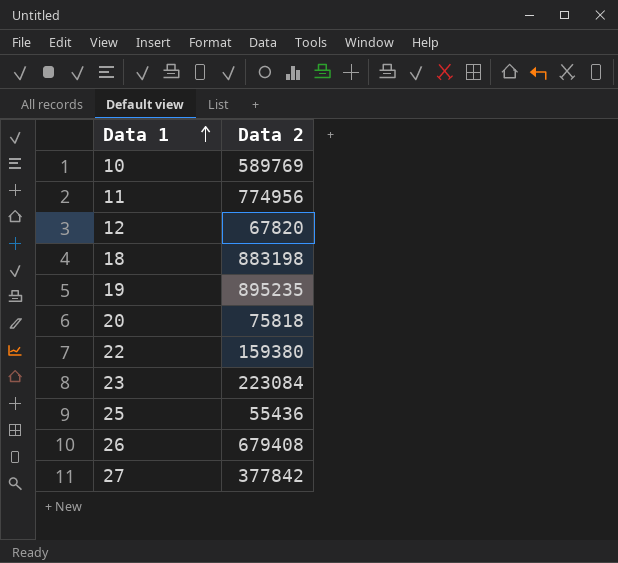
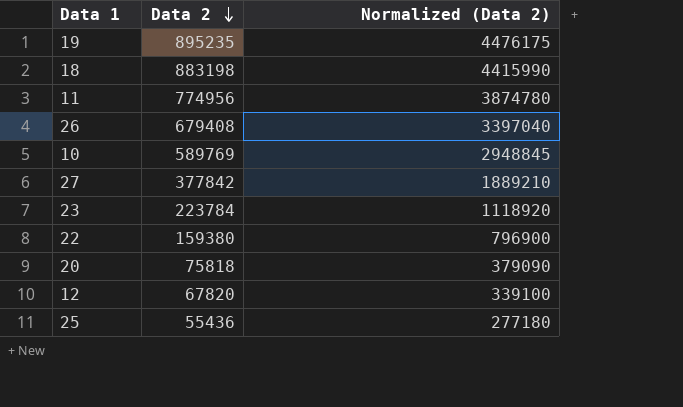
row order: Data 1 ascending -> Data 2 descending
column Normalized (Data 2) | formula: none -> [Data 2] * 5
23 | Data 2: 223084 -> 223784

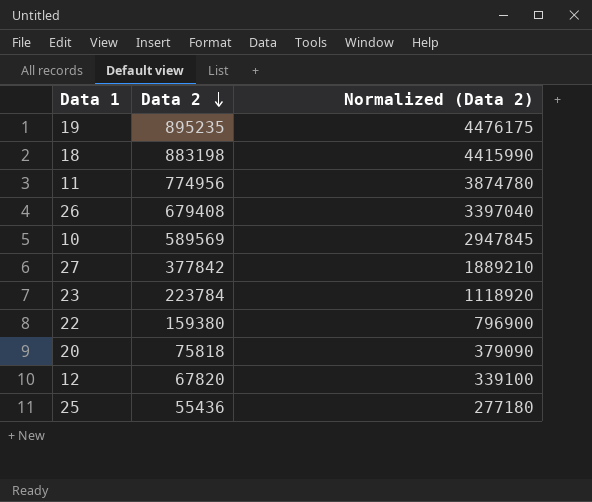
10 | Data 2: 589769 -> 589569
10 | Normalized (Data 2): 2948845 -> 2947845

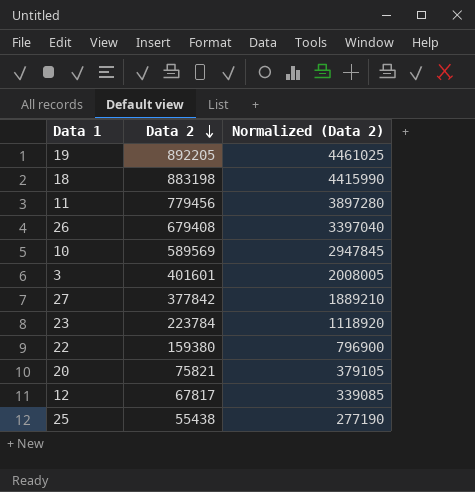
19 | Data 2: 895235 -> 892205
19 | Normalized (Data 2): 4476175 -> 4461025
11 | Data 2: 774956 -> 779456
11 | Normalized (Data 2): 3874780 -> 3897280
row 3: none -> 401601 | 2008005
20 | Data 2: 75818 -> 75821
20 | Normalized (Data 2): 379090 -> 379105
12 | Data 2: 67820 -> 67817
12 | Normalized (Data 2): 339100 -> 339085
25 | Data 2: 55436 -> 55438
25 | Normalized (Data 2): 277180 -> 277190

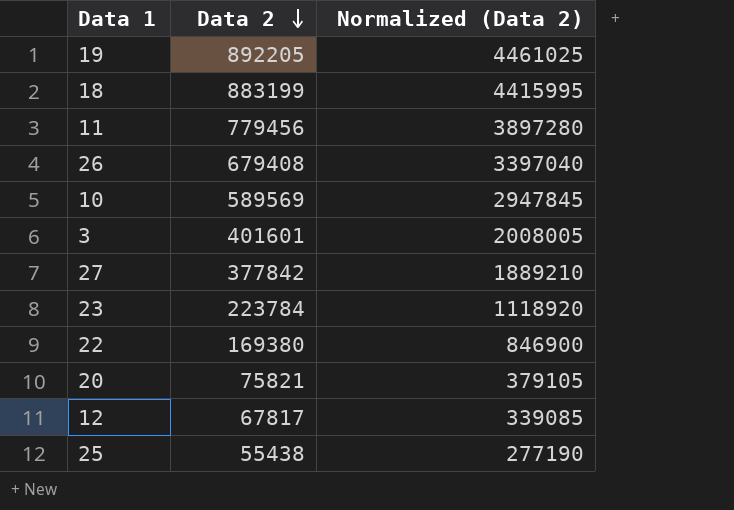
18 | Data 2: 883198 -> 883199
18 | Normalized (Data 2): 4415990 -> 4415995
22 | Data 2: 159380 -> 169380
22 | Normalized (Data 2): 796900 -> 846900

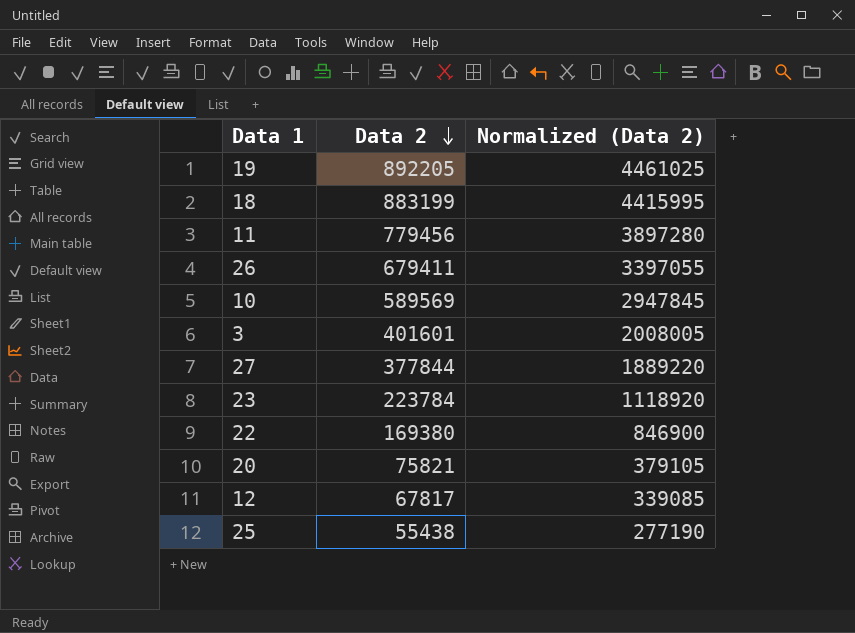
26 | Data 2: 679408 -> 679411
26 | Normalized (Data 2): 3397040 -> 3397055
27 | Data 2: 377842 -> 377844
27 | Normalized (Data 2): 1889210 -> 1889220

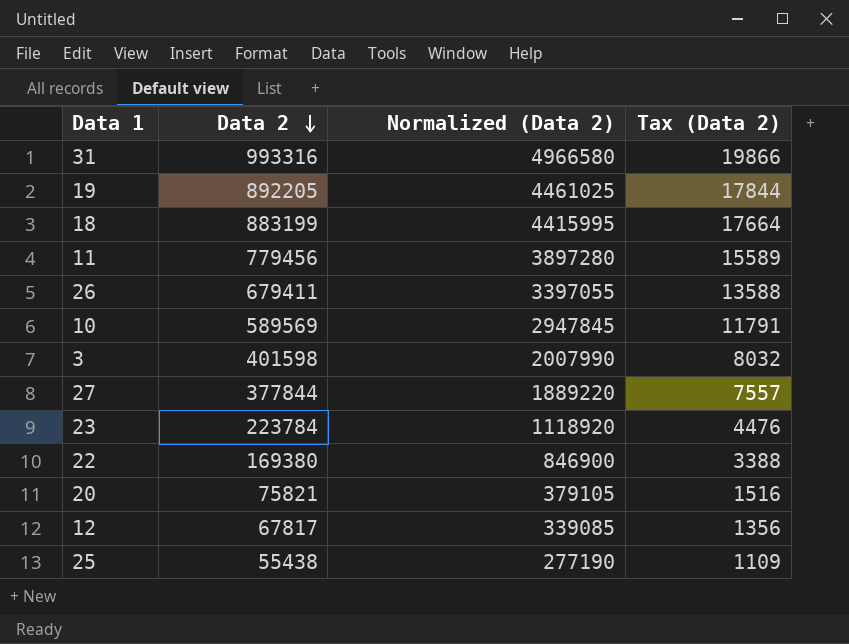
column Tax (Data 2) | formula: none -> [Data 2] * 0.02
row 31: none -> 993316 | 4966580 | 19866
3 | Data 2: 401601 -> 401598
3 | Normalized (Data 2): 2008005 -> 2007990

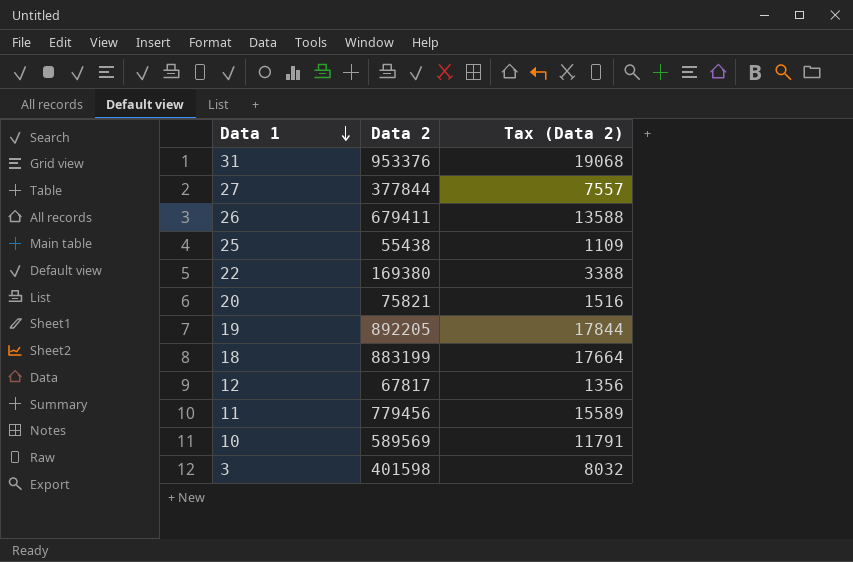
row order: Data 2 descending -> Data 1 descending
column Normalized (Data 2) | formula: [Data 2] * 5 -> none
row 23: 223784 | 1118920 | 4476 -> none
31 | Data 2: 993316 -> 953376
31 | Tax (Data 2): 19866 -> 19068

